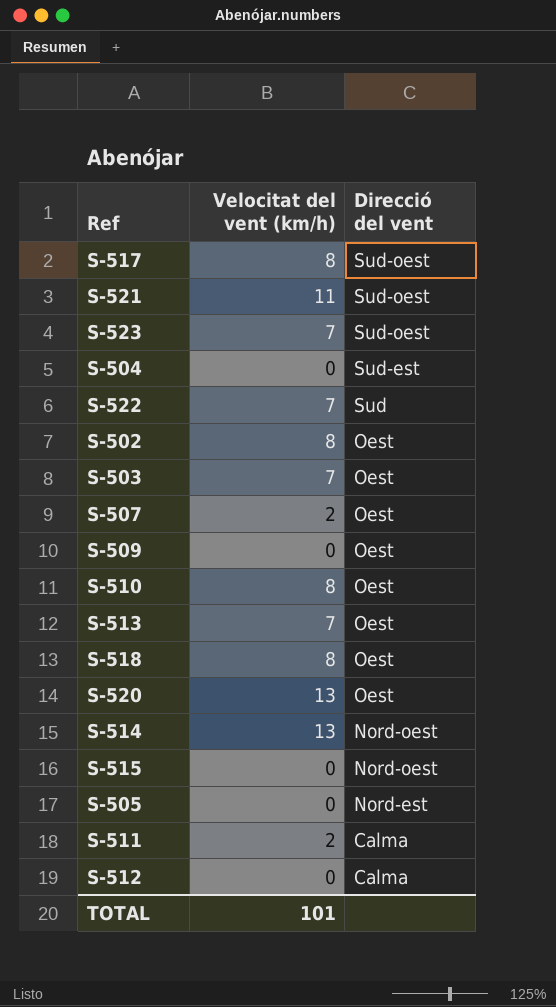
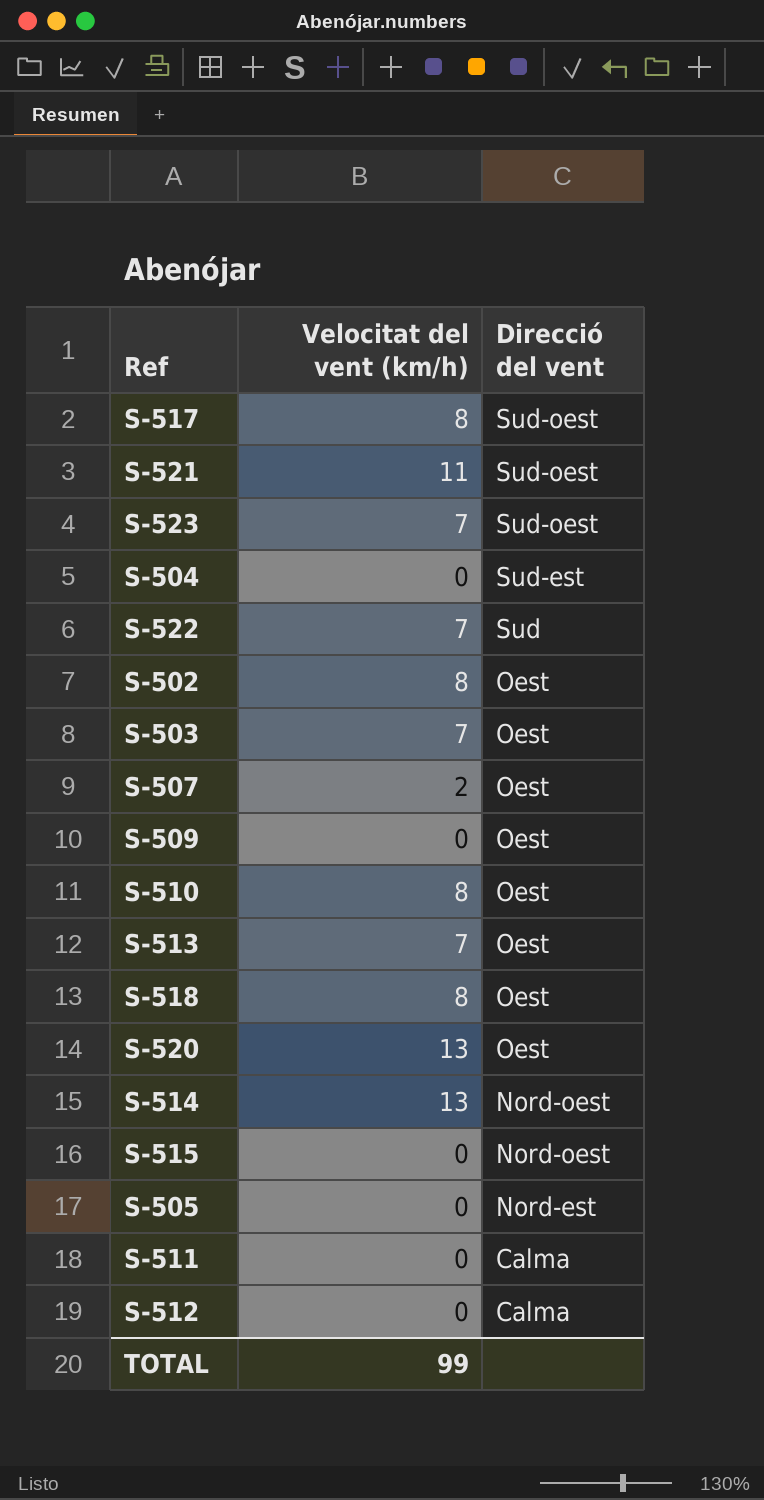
S-511 | Velocitat del vent (km/h): 2 -> 0
TOTAL | Velocitat del vent (km/h): 101 -> 99

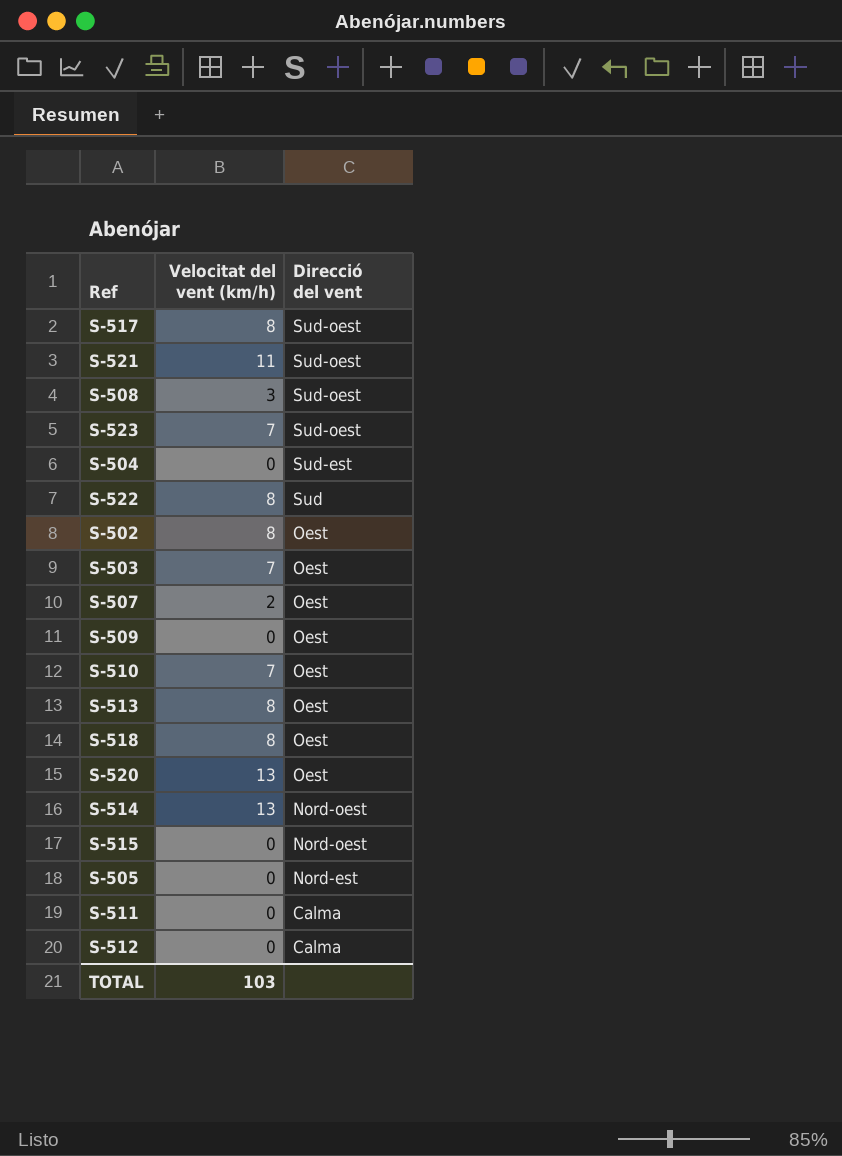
row S-508: none -> 3 | Sud-oest
S-522 | Velocitat del vent (km/h): 7 -> 8
S-510 | Velocitat del vent (km/h): 8 -> 7
S-513 | Velocitat del vent (km/h): 7 -> 8
TOTAL | Velocitat del vent (km/h): 99 -> 103

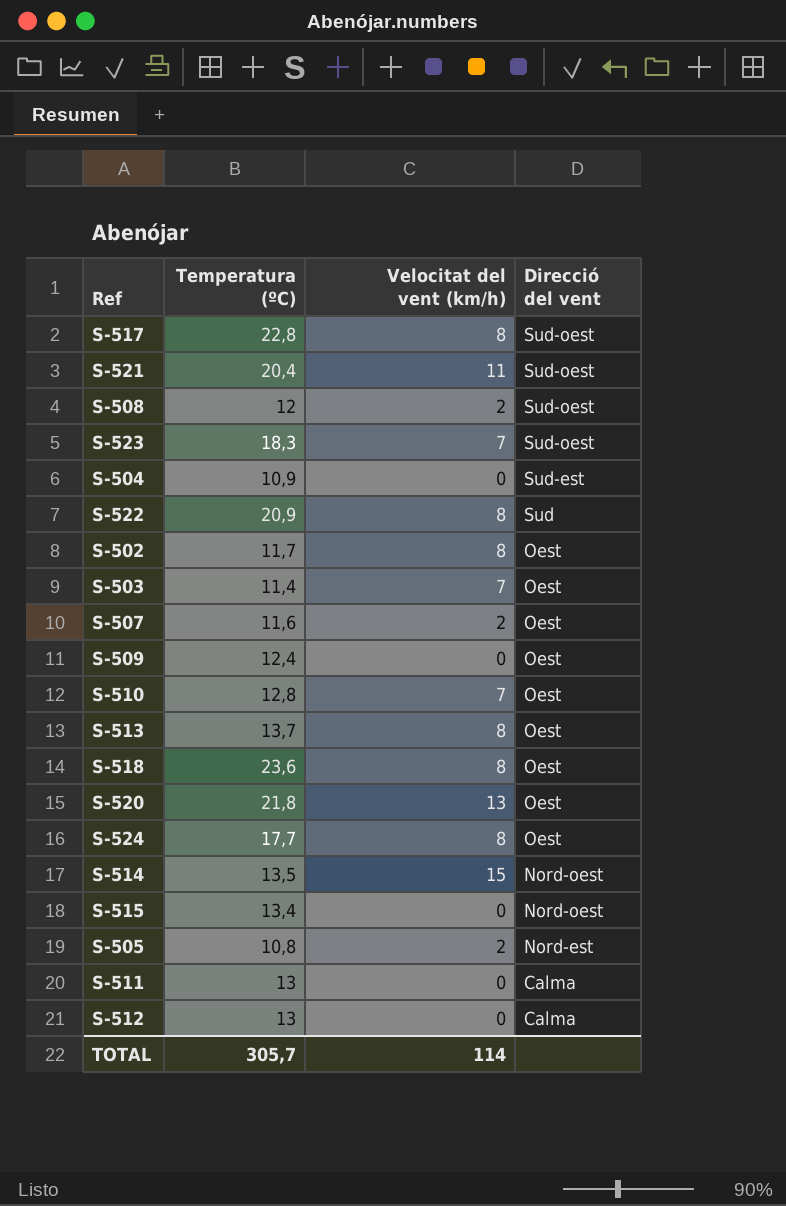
column Temperatura (ºC) | position: none -> 2
S-508 | Velocitat del vent (km/h): 3 -> 2
row S-524: none -> 17,7 | 8 | Oest
S-514 | Velocitat del vent (km/h): 13 -> 15
S-505 | Velocitat del vent (km/h): 0 -> 2
TOTAL | Velocitat del vent (km/h): 103 -> 114

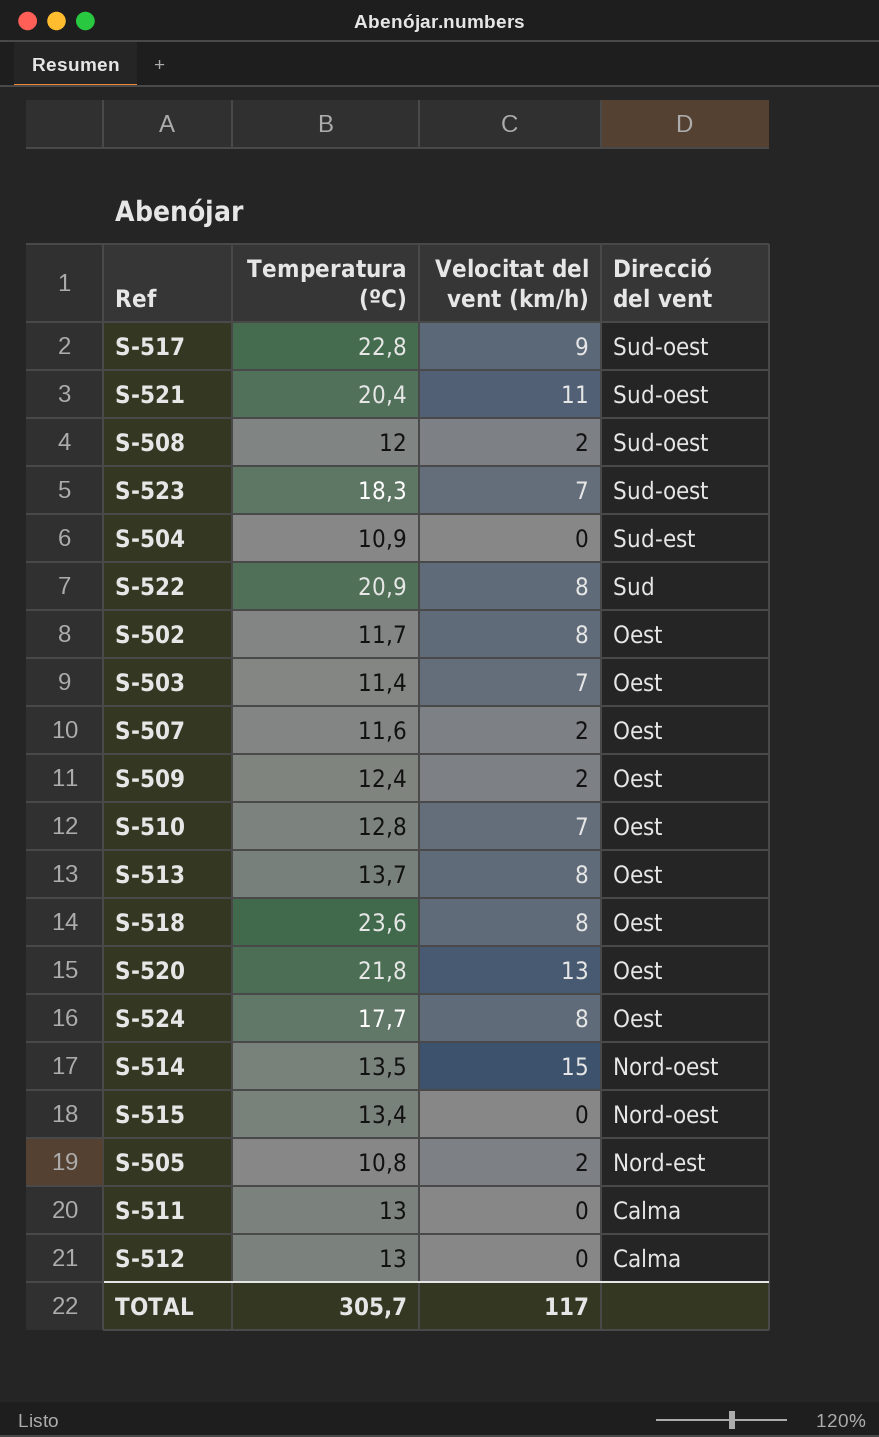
S-517 | Velocitat del vent (km/h): 8 -> 9
S-509 | Velocitat del vent (km/h): 0 -> 2
TOTAL | Velocitat del vent (km/h): 114 -> 117

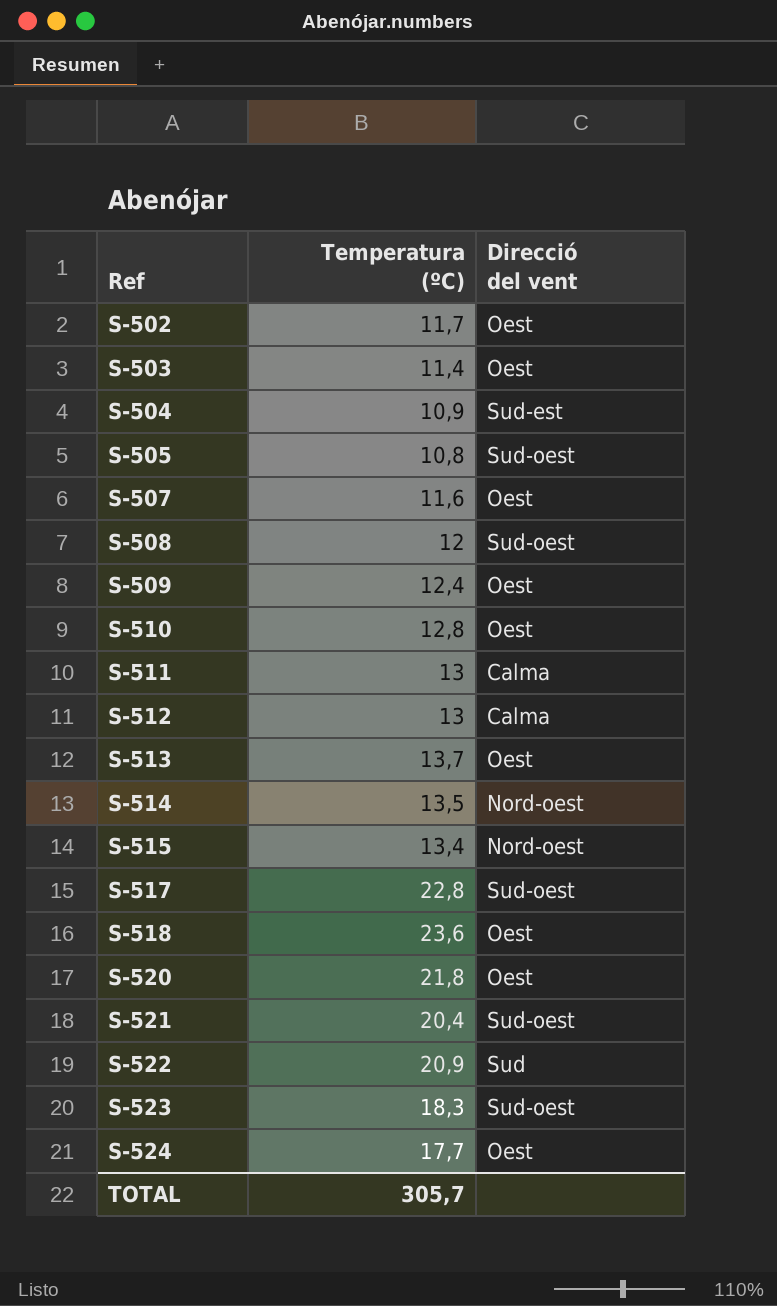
row order: Direcció del vent descending -> Ref ascending
column Velocitat del vent (km/h) | position: 3 -> none
S-505 | Direcció del vent: Nord-est -> Sud-oest

